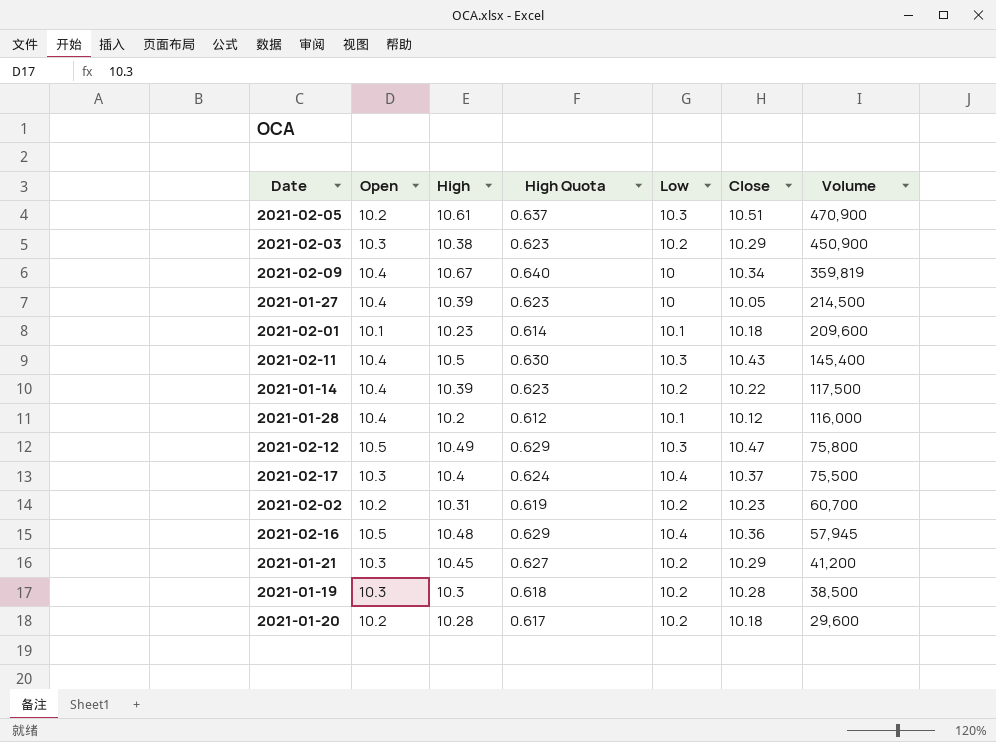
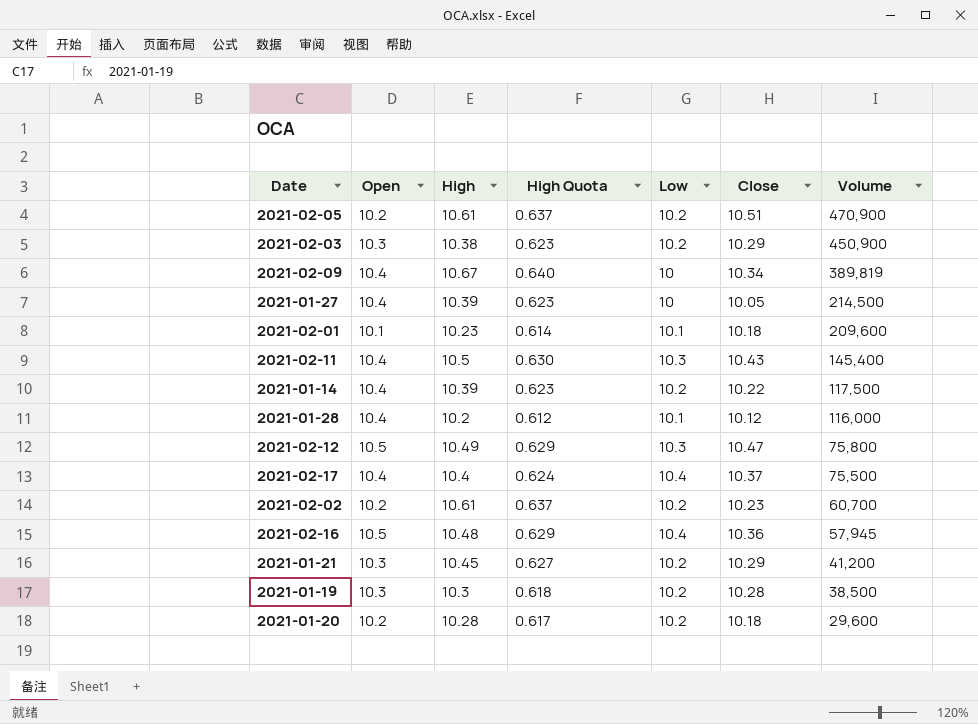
2021-02-05 | Low: 10.3 -> 10.2
2021-02-09 | Volume: 359,819 -> 389,819
2021-02-17 | Open: 10.3 -> 10.4
2021-02-02 | High: 10.31 -> 10.61
2021-02-02 | High Quota: 0.619 -> 0.637

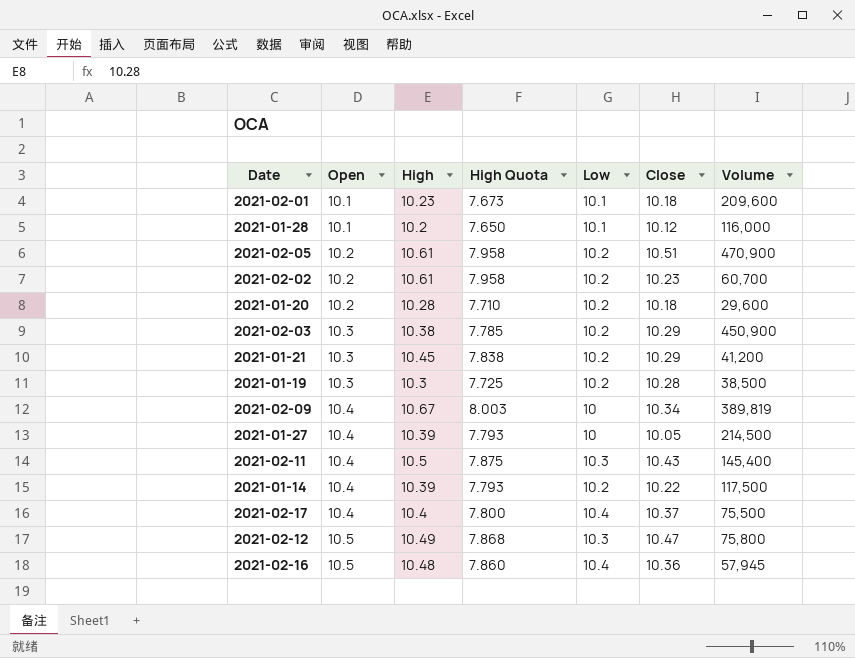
row order: Volume descending -> Open ascending
column High Quota | formula: [High] * 0.06 -> [High] * 0.75
2021-01-28 | Open: 10.4 -> 10.1

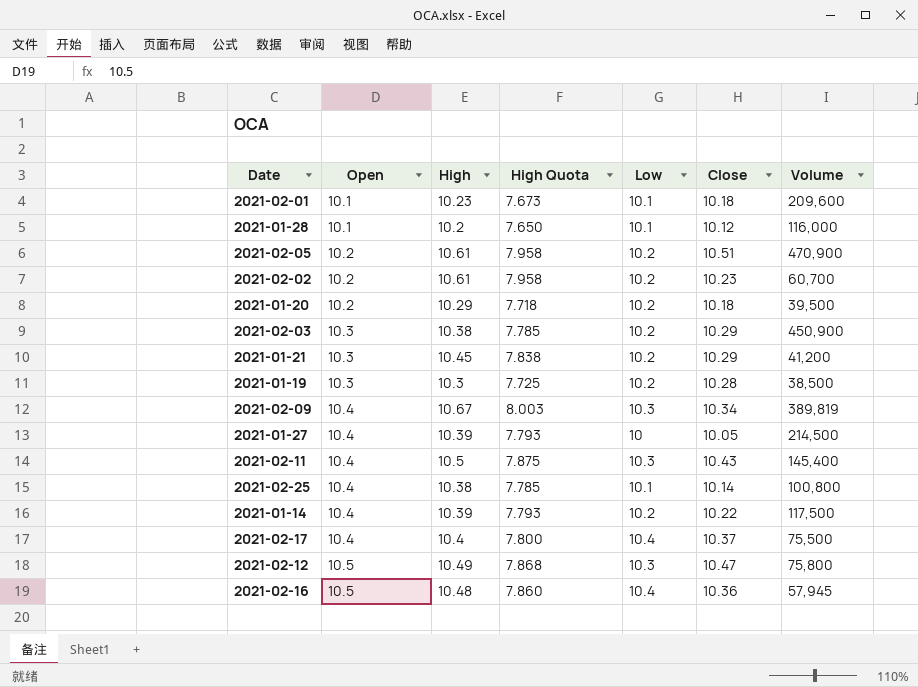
2021-01-20 | High: 10.28 -> 10.29
2021-01-20 | High Quota: 7.710 -> 7.718
2021-01-20 | Volume: 29,600 -> 39,500
2021-02-09 | Low: 10 -> 10.3
row 2021-02-25: none -> 10.4 | 10.38 | 7.785 | 10.1 | 10.14 | 100,800

